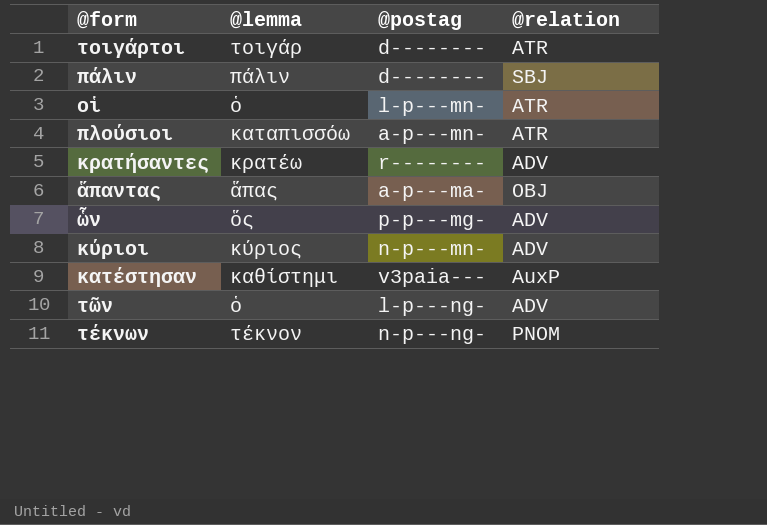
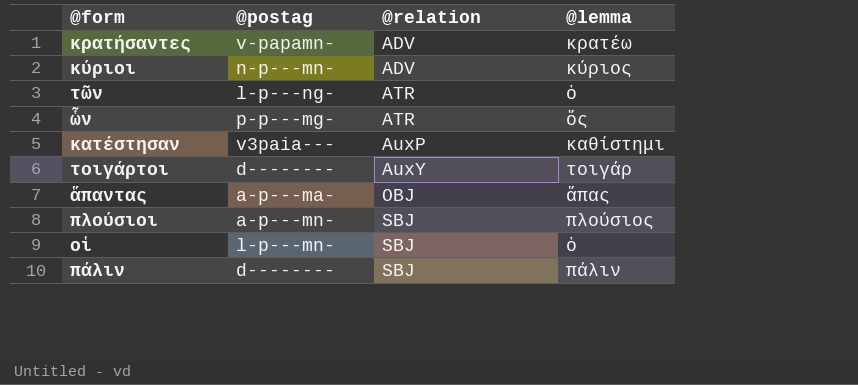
row order: none -> @relation ascending
column @lemma | position: 2 -> 4
row τέκνων: τέκνον | n-p---ng- | PNOM -> none
κρατήσαντες | @postag: r-------- -> v-papamn-
τῶν | @relation: ADV -> ATR
ὧν | @relation: ADV -> ATR
τοιγάρτοι | @relation: ATR -> AuxY
πλούσιοι | @relation: ATR -> SBJ
πλούσιοι | @lemma: καταπισσόω -> πλούσιος
οἱ | @relation: ATR -> SBJ

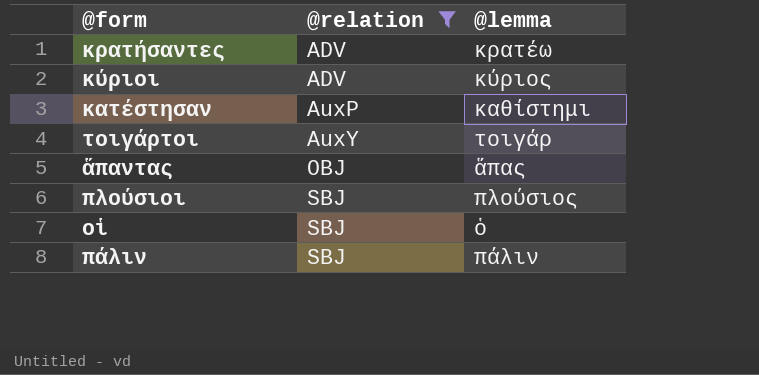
filter: none -> @relation != ATR
column @postag | position: 2 -> none

